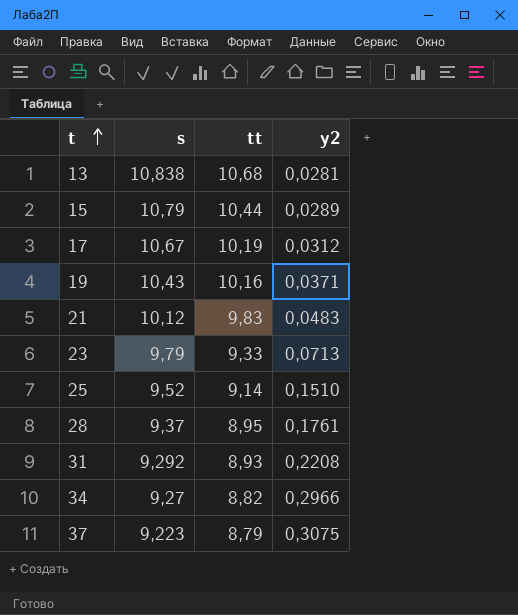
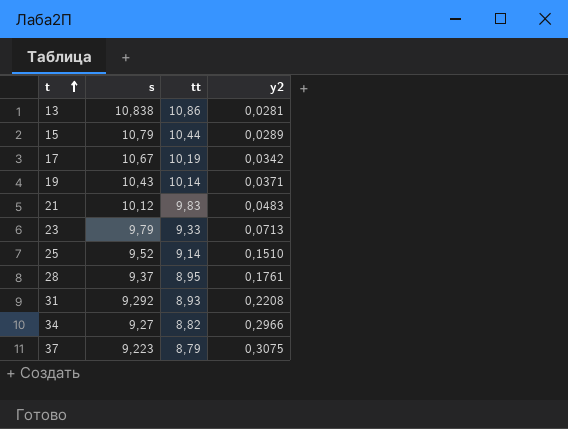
13 | tt: 10,68 -> 10,86
17 | y2: 0,0312 -> 0,0342
19 | tt: 10,16 -> 10,14

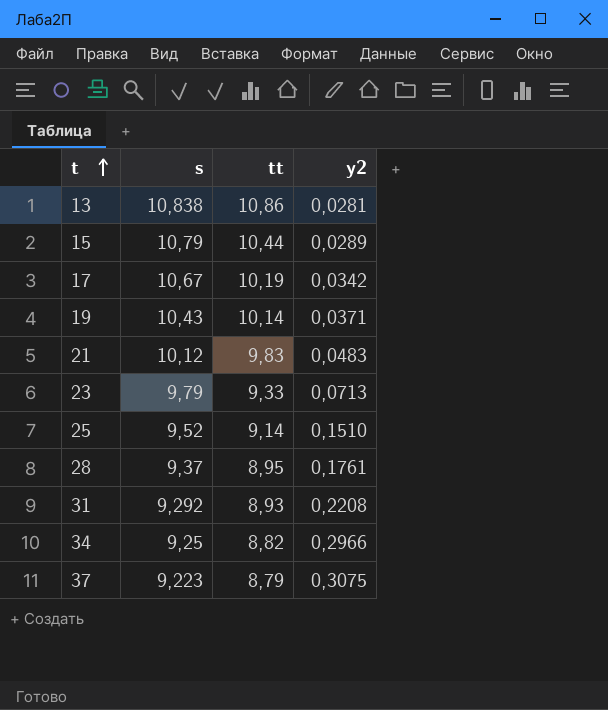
34 | s: 9,27 -> 9,25

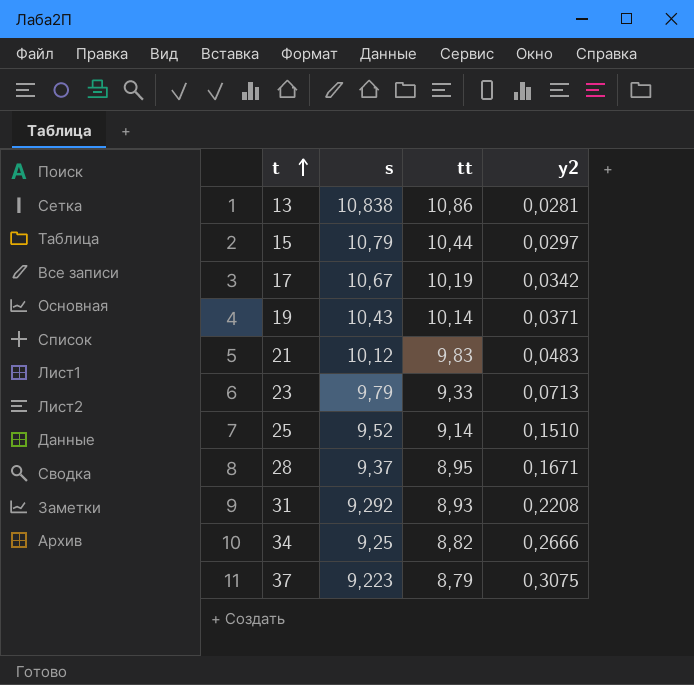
15 | y2: 0,0289 -> 0,0297
28 | y2: 0,1761 -> 0,1671
34 | y2: 0,2966 -> 0,2666

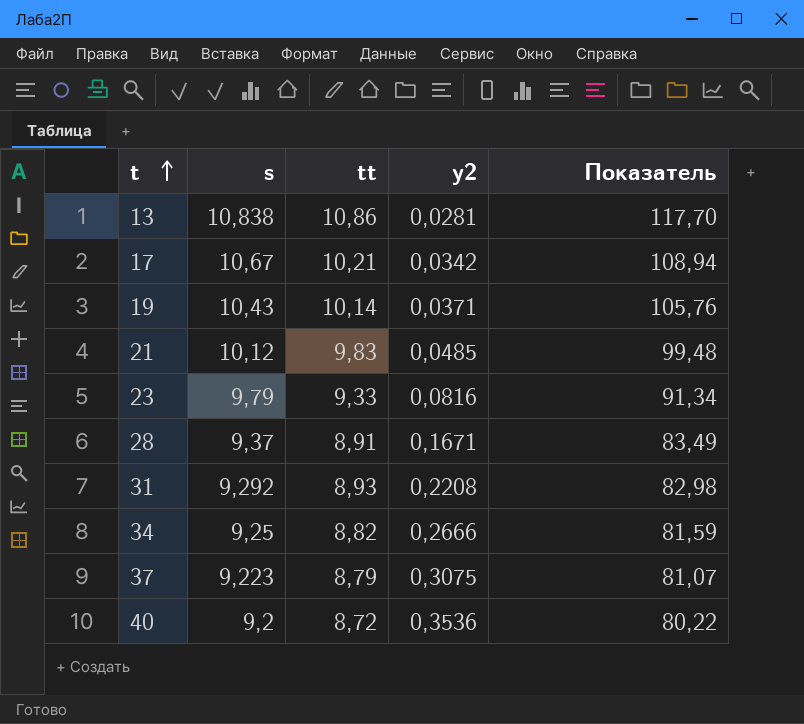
column Показатель | formula: none -> [s] * [tt]
row 15: 10,79 | 10,44 | 0,0297 -> none
row 25: 9,52 | 9,14 | 0,1510 -> none
17 | tt: 10,19 -> 10,21
21 | y2: 0,0483 -> 0,0485
23 | y2: 0,0713 -> 0,0816
28 | tt: 8,95 -> 8,91
row 40: none -> 9,2 | 8,72 | 0,3536 | 80,22

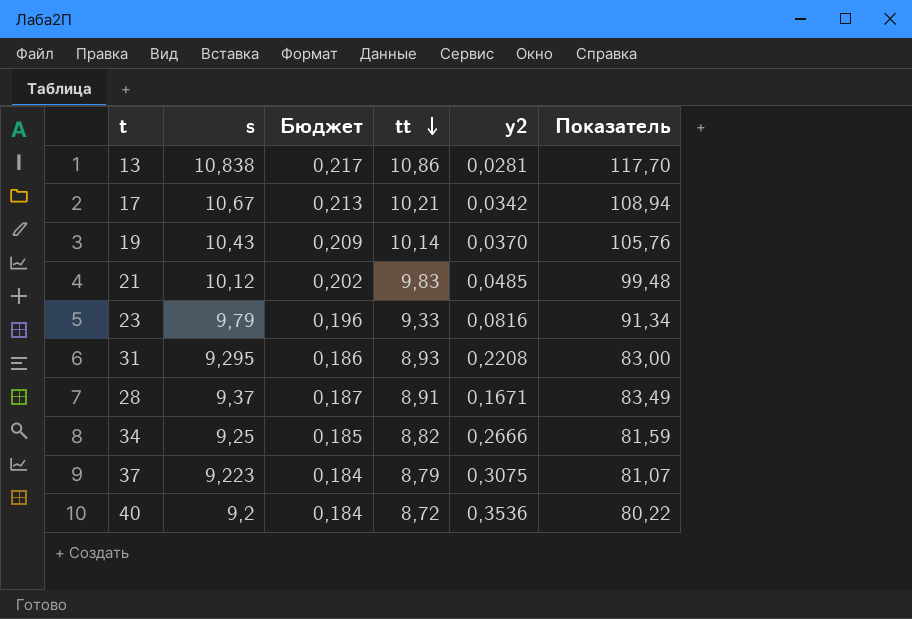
row order: t ascending -> tt descending
column Бюджет | formula: none -> [s] * 0,02
19 | y2: 0,0371 -> 0,0370
31 | s: 9,292 -> 9,295
31 | Показатель: 82,98 -> 83,00

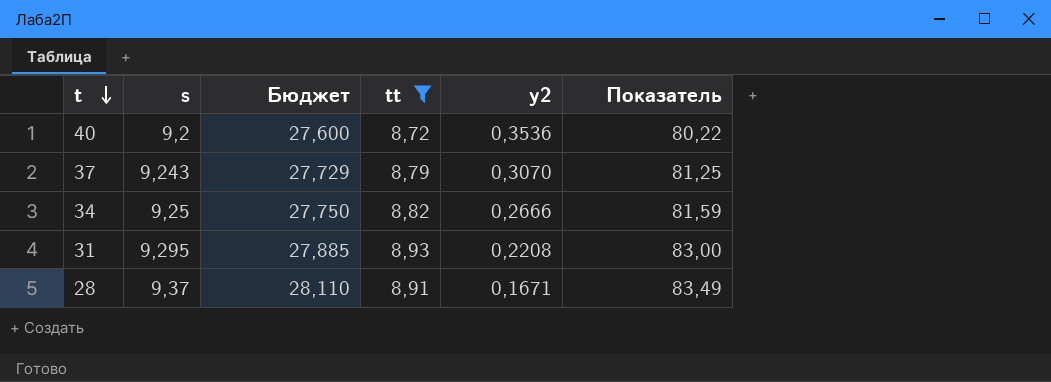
filter: none -> tt <= 8,93
row order: tt descending -> t descending
column Бюджет | formula: [s] * 0,02 -> [s] * 3
37 | s: 9,223 -> 9,243
37 | y2: 0,3075 -> 0,3070
37 | Показатель: 81,07 -> 81,25

